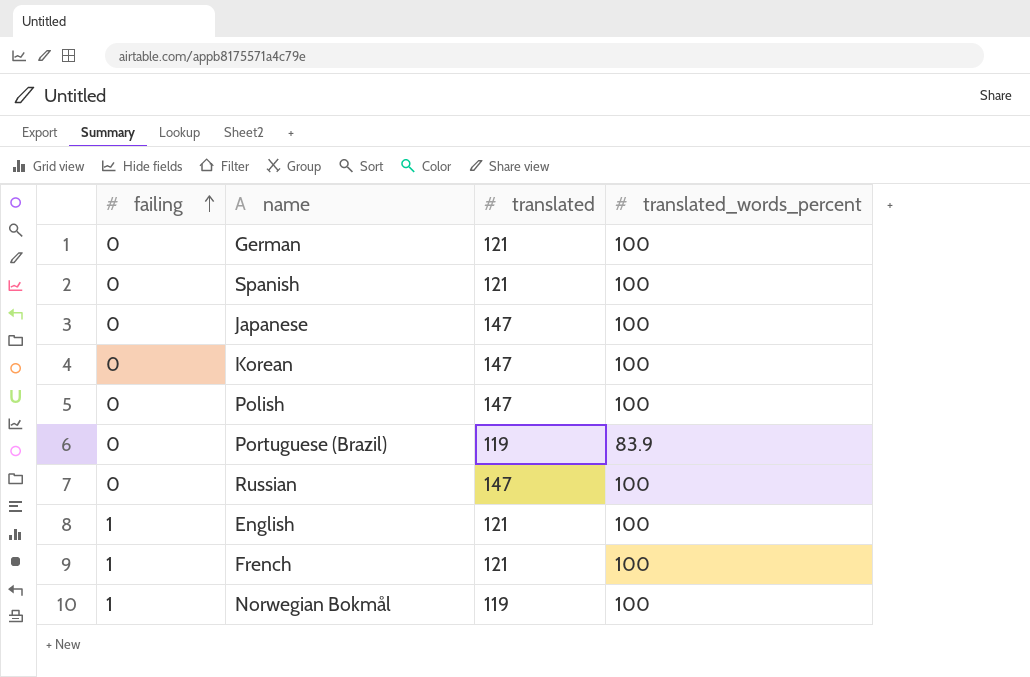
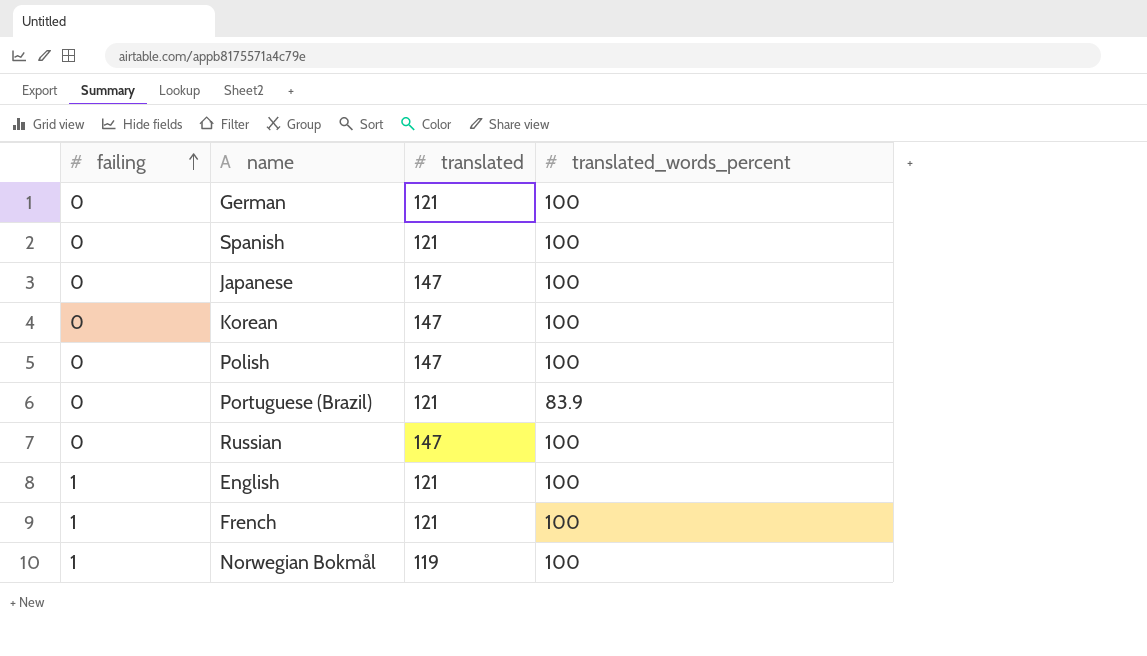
Portuguese (Brazil) | translated: 119 -> 121

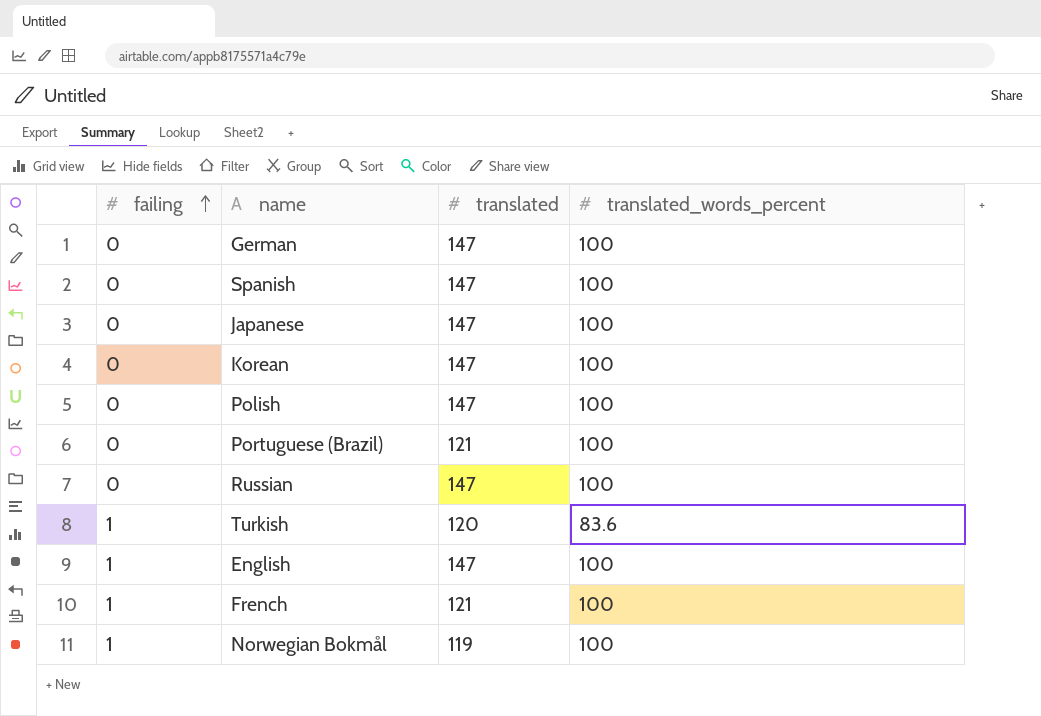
German | translated: 121 -> 147
Spanish | translated: 121 -> 147
Portuguese (Brazil) | translated_words_percent: 83.9 -> 100
row Turkish: none -> 1 | 120 | 83.6
English | translated: 121 -> 147

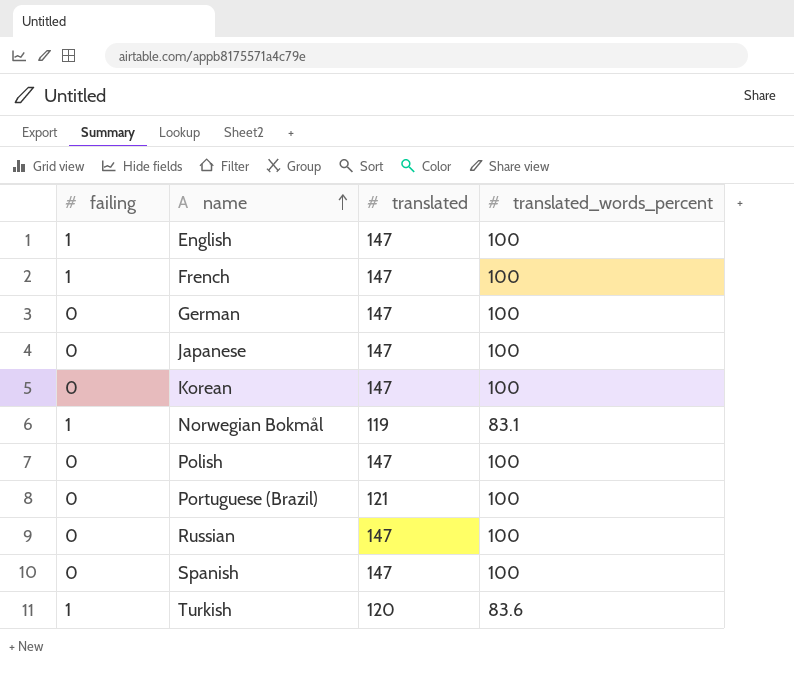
row order: failing ascending -> name ascending
French | translated: 121 -> 147
Norwegian Bokmål | translated_words_percent: 100 -> 83.1

